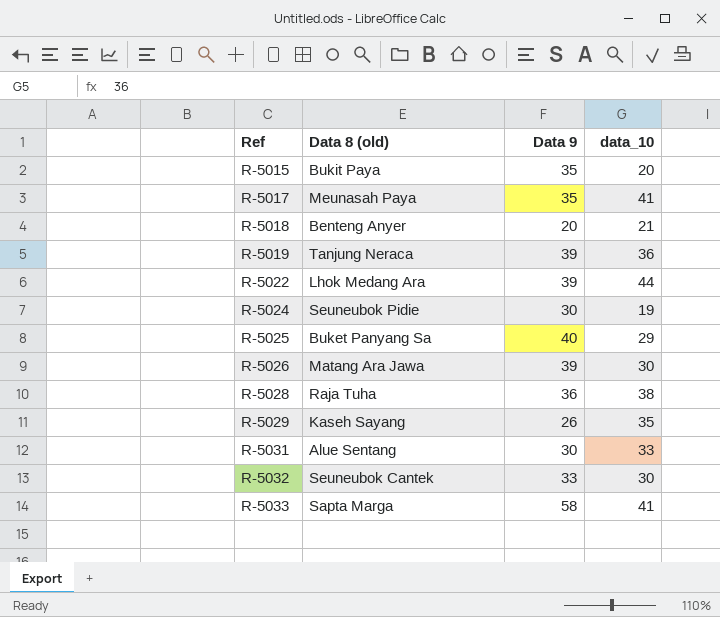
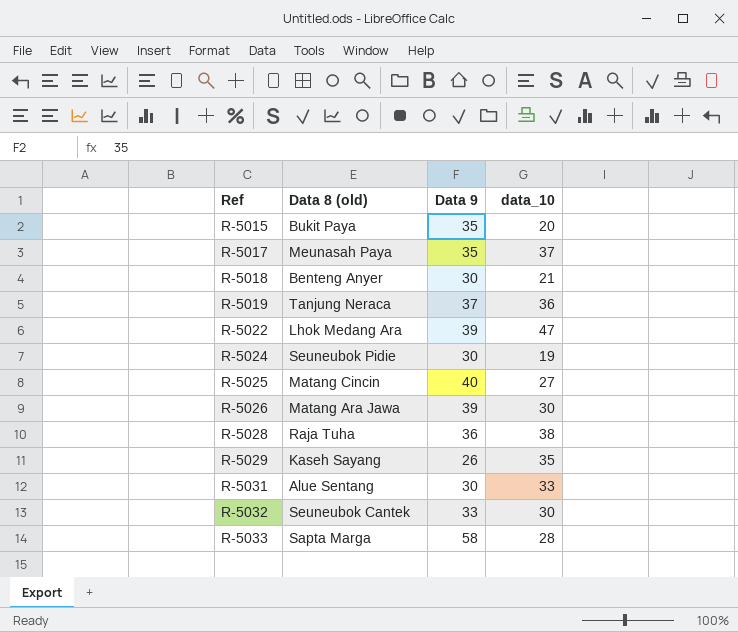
R-5017 | data_10: 41 -> 37
R-5018 | Data 9: 20 -> 30
R-5019 | Data 9: 39 -> 37
R-5022 | data_10: 44 -> 47
R-5025 | Data 8 (old): Buket Panyang Sa -> Matang Cincin
R-5025 | data_10: 29 -> 27
R-5033 | data_10: 41 -> 28

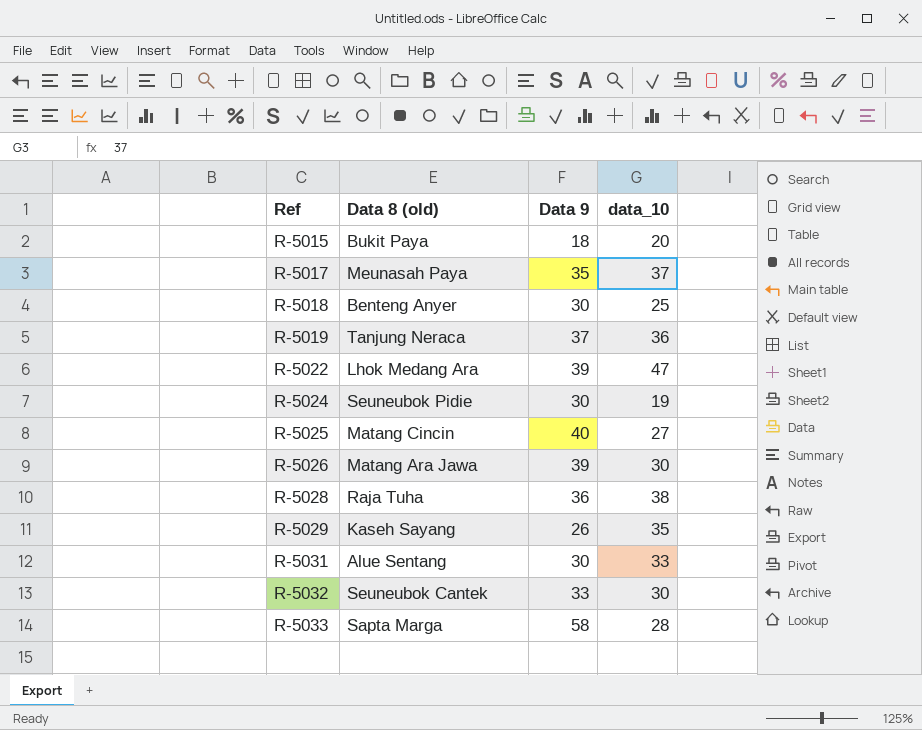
R-5015 | Data 9: 35 -> 18
R-5018 | data_10: 21 -> 25

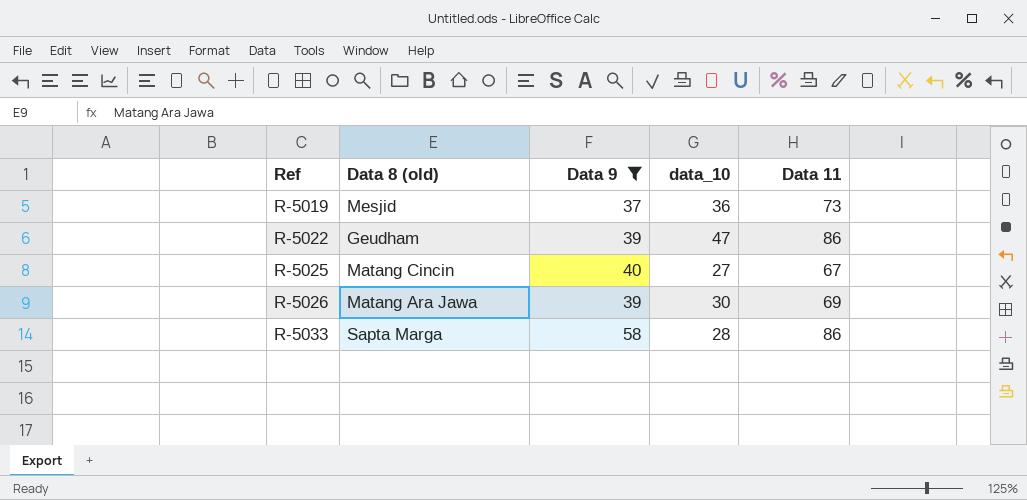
filter: none -> Data 9 >= 37
column Data 11 | formula: none -> [Data 9] + [data_10]
R-5019 | Data 8 (old): Tanjung Neraca -> Mesjid
R-5022 | Data 8 (old): Lhok Medang Ara -> Geudham

